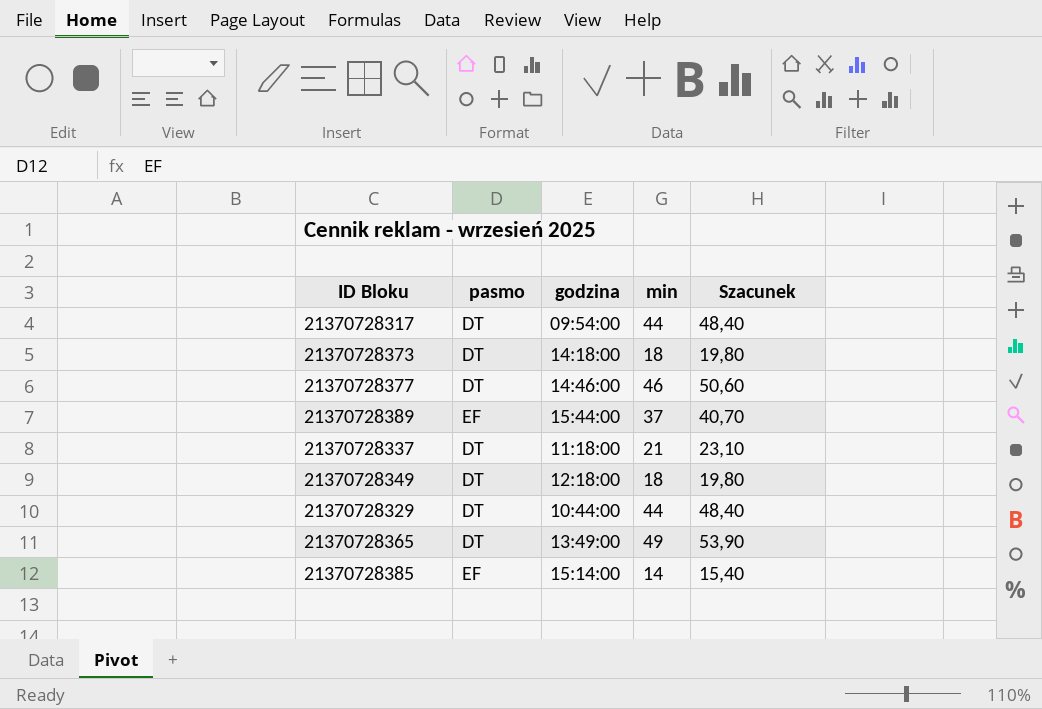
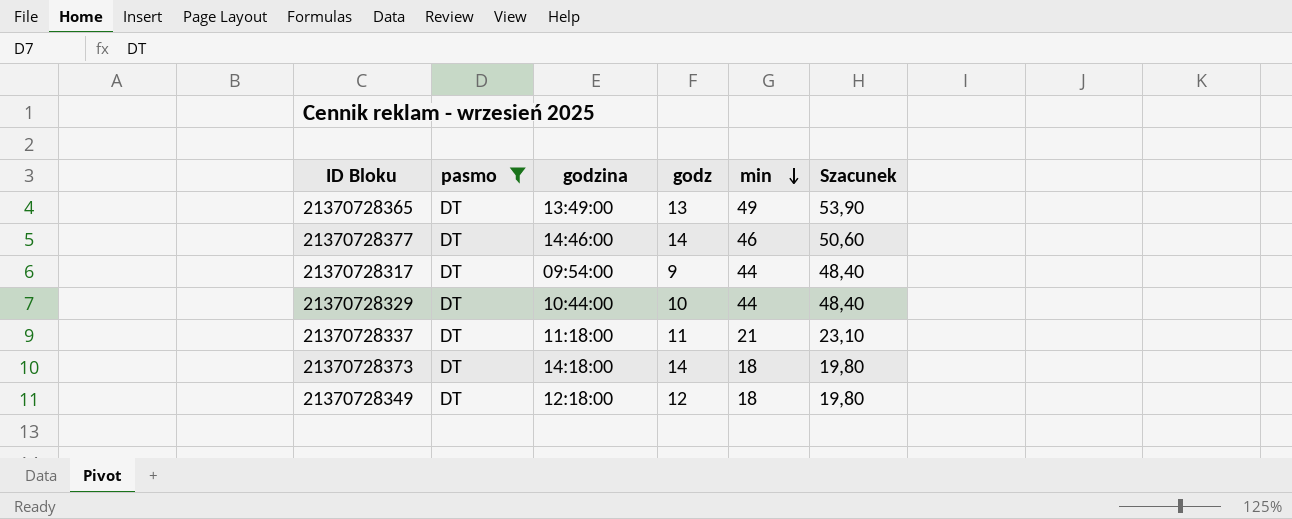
filter: none -> pasmo = DT
row order: none -> min descending
column godz | position: none -> 4

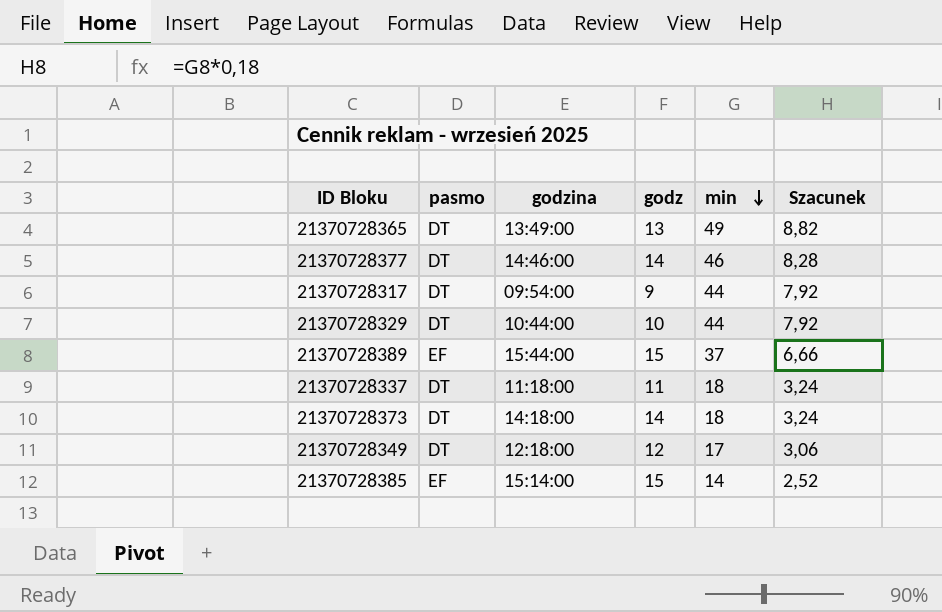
filter: pasmo = DT -> none
column Szacunek | formula: [min] * 1,1 -> [min] * 0,18
21370728337 | min: 21 -> 18
21370728349 | min: 18 -> 17

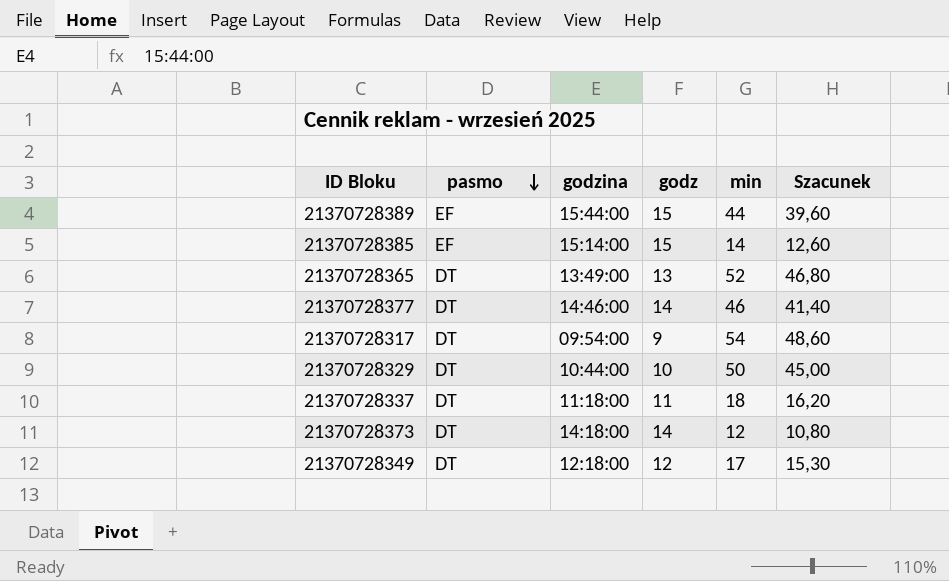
row order: min descending -> pasmo descending
column Szacunek | formula: [min] * 0,18 -> [min] * 0,9
21370728389 | min: 37 -> 44
21370728365 | min: 49 -> 52
21370728317 | min: 44 -> 54
21370728329 | min: 44 -> 50
21370728373 | min: 18 -> 12

